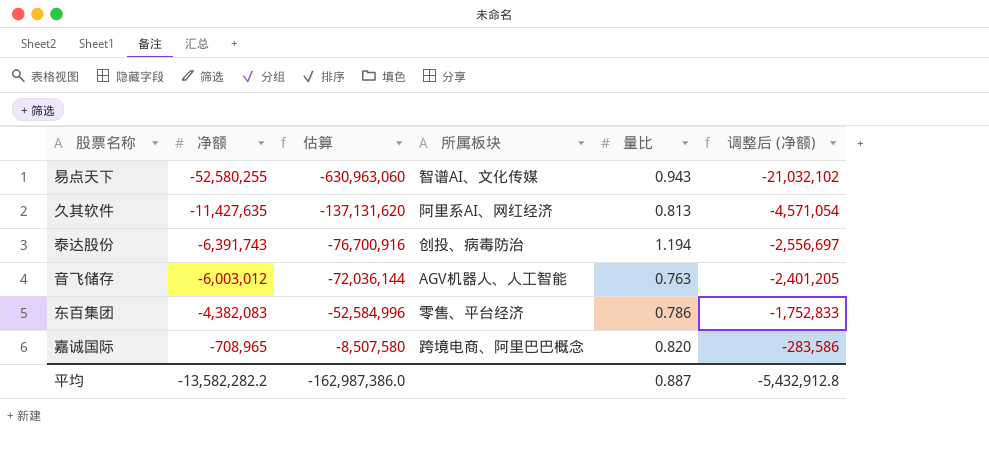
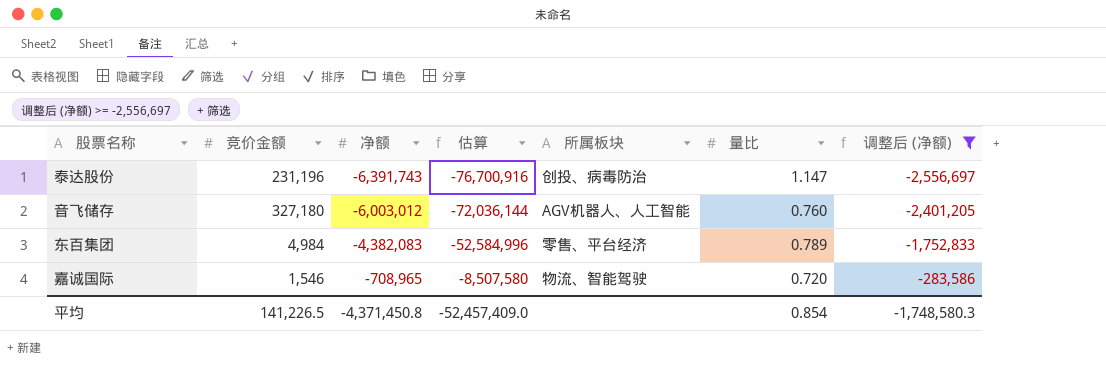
filter: none -> 调整后 (净额) >= -2,556,697
column 竞价金额 | position: none -> 2
泰达股份 | 量比: 1.194 -> 1.147
音飞储存 | 量比: 0.763 -> 0.760
东百集团 | 量比: 0.786 -> 0.789
嘉诚国际 | 所属板块: 跨境电商、阿里巴巴概念 -> 物流、智能驾驶
嘉诚国际 | 量比: 0.820 -> 0.720
平均 | 净额: -13,582,282.2 -> -4,371,450.8
平均 | 估算: -162,987,386.0 -> -52,457,409.0
平均 | 量比: 0.887 -> 0.854
平均 | 调整后 (净额): -5,432,912.8 -> -1,748,580.3

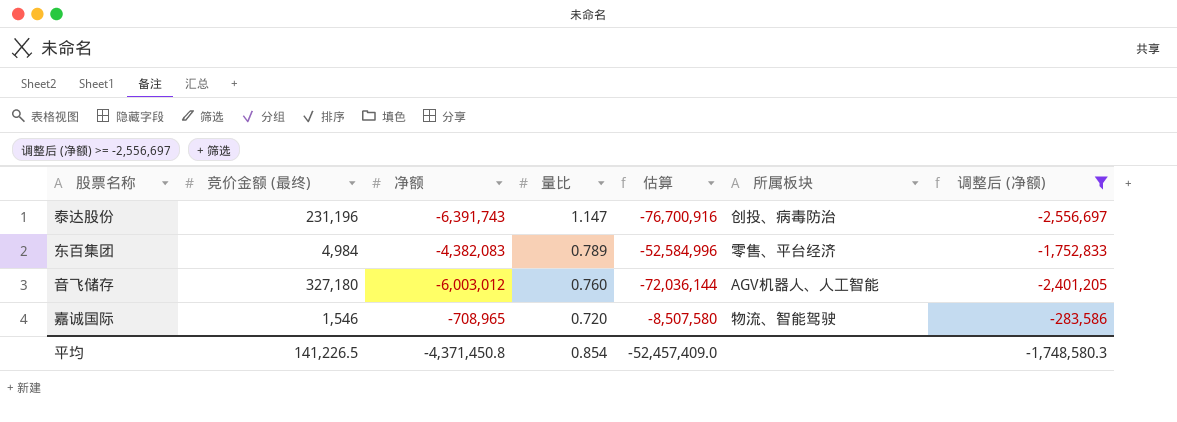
row order: 净额 ascending -> 量比 descending
column name: 竞价金额 -> 竞价金额 (最终)
column 量比 | position: 6 -> 4

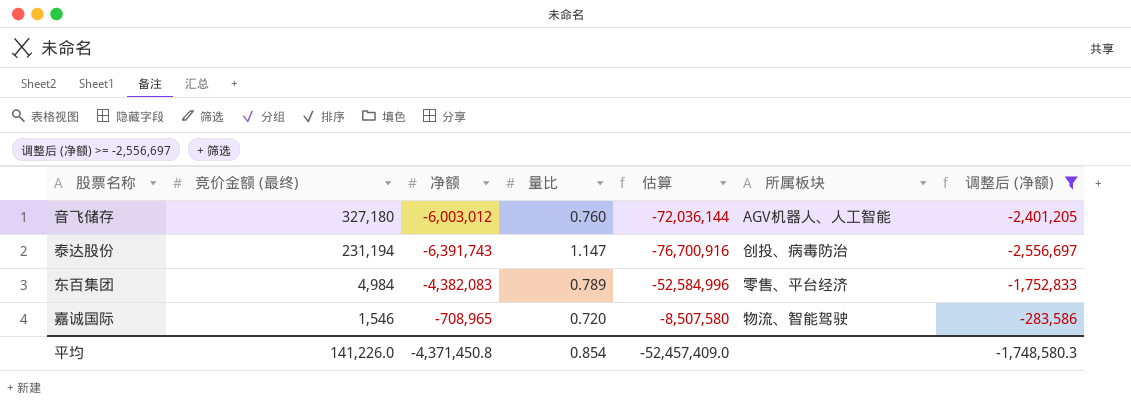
row order: 量比 descending -> 竞价金额 (最终) descending
泰达股份 | 竞价金额 (最终): 231,196 -> 231,194
平均 | 竞价金额 (最终): 141,226.5 -> 141,226.0

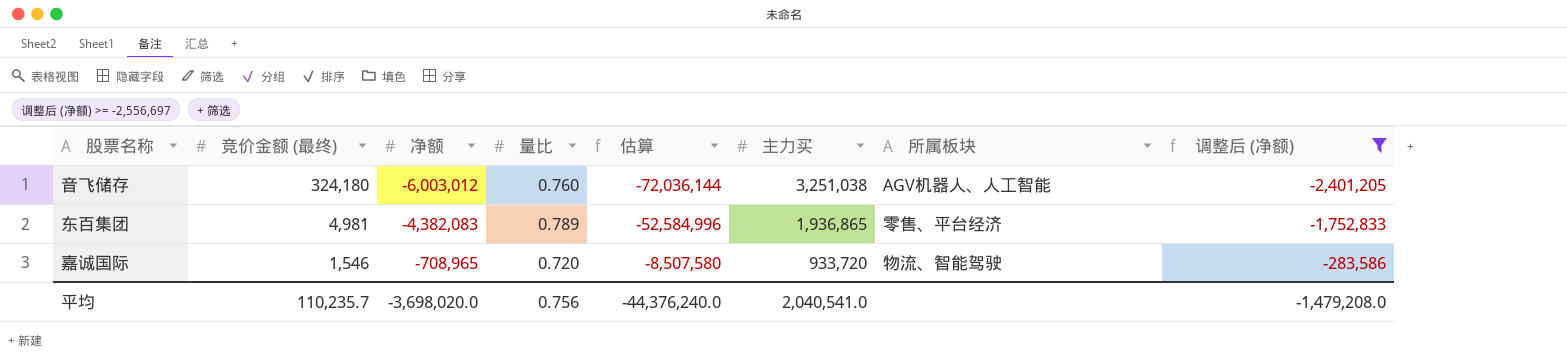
column 主力买 | position: none -> 6
row 泰达股份: 231,194 | -6,391,743 | 1.147 | -76,700,916 | 创投、病毒防治 | -2,556,697 -> none
音飞储存 | 竞价金额 (最终): 327,180 -> 324,180
东百集团 | 竞价金额 (最终): 4,984 -> 4,981
平均 | 竞价金额 (最终): 141,226.0 -> 110,235.7
平均 | 净额: -4,371,450.8 -> -3,698,020.0
平均 | 量比: 0.854 -> 0.756
平均 | 估算: -52,457,409.0 -> -44,376,240.0
平均 | 调整后 (净额): -1,748,580.3 -> -1,479,208.0

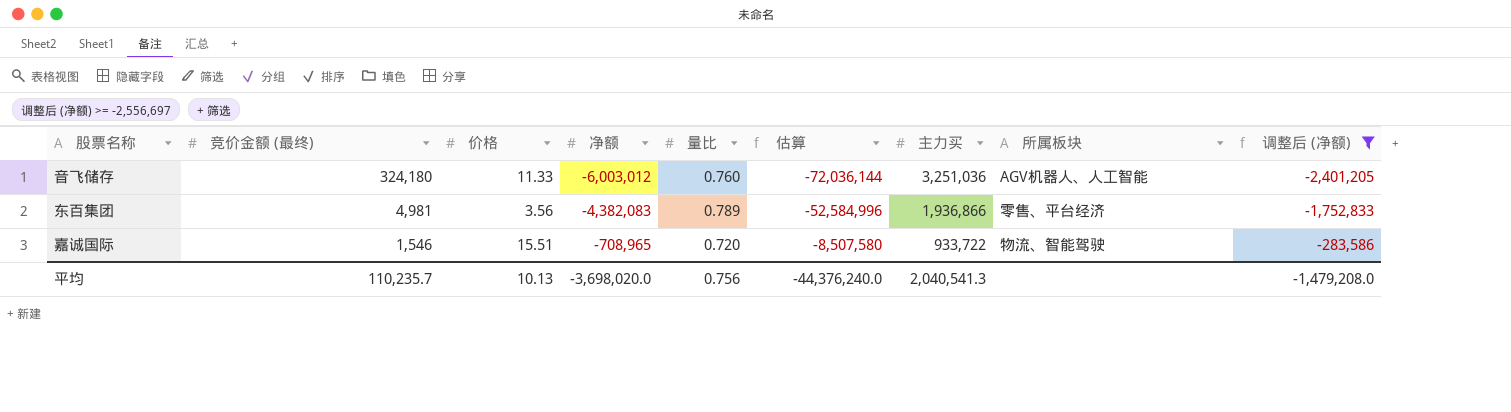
column 价格 | position: none -> 3
音飞储存 | 主力买: 3,251,038 -> 3,251,036
东百集团 | 主力买: 1,936,865 -> 1,936,866
嘉诚国际 | 主力买: 933,720 -> 933,722
平均 | 主力买: 2,040,541.0 -> 2,040,541.3

